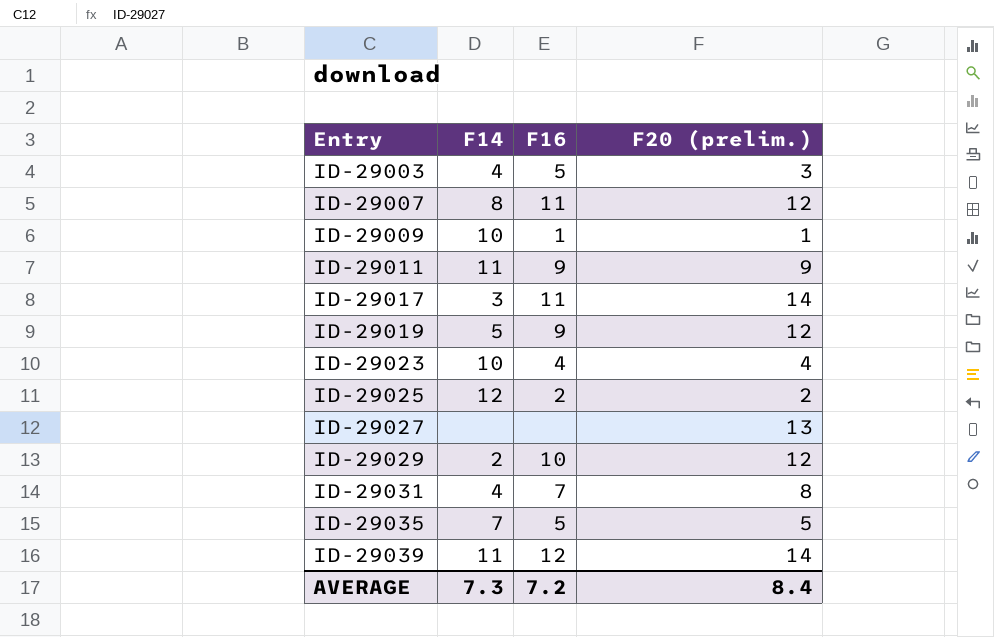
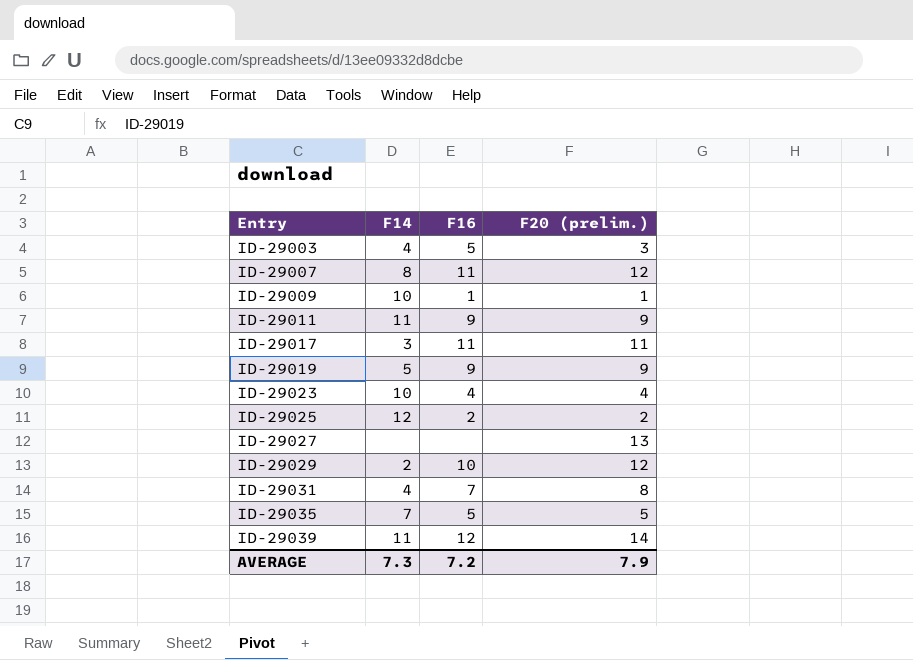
ID-29017 | F20 (prelim.): 14 -> 11
ID-29019 | F20 (prelim.): 12 -> 9
AVERAGE | F20 (prelim.): 8.4 -> 7.9

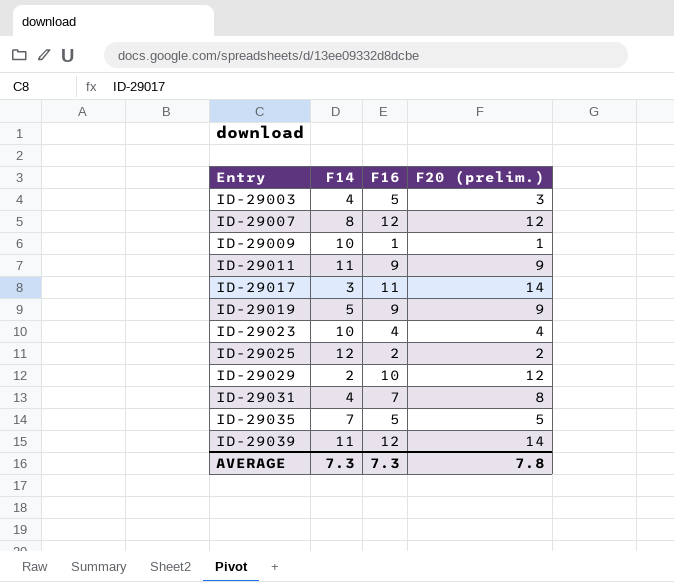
row ID-29027: none | none | 13 -> none
ID-29007 | F16: 11 -> 12
ID-29017 | F20 (prelim.): 11 -> 14
AVERAGE | F16: 7.2 -> 7.3
AVERAGE | F20 (prelim.): 7.9 -> 7.8

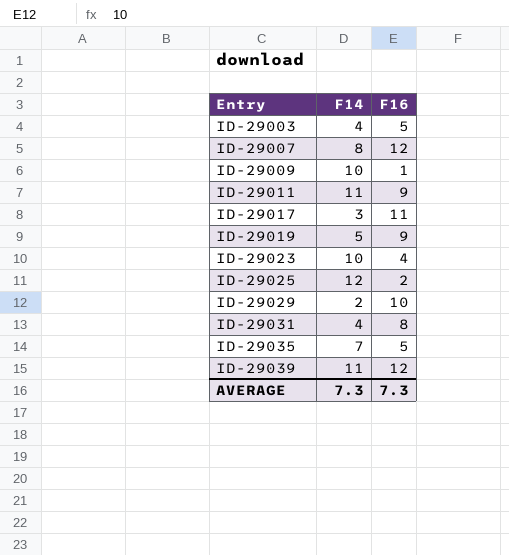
column F20 (prelim.) | position: 4 -> none
ID-29031 | F16: 7 -> 8

